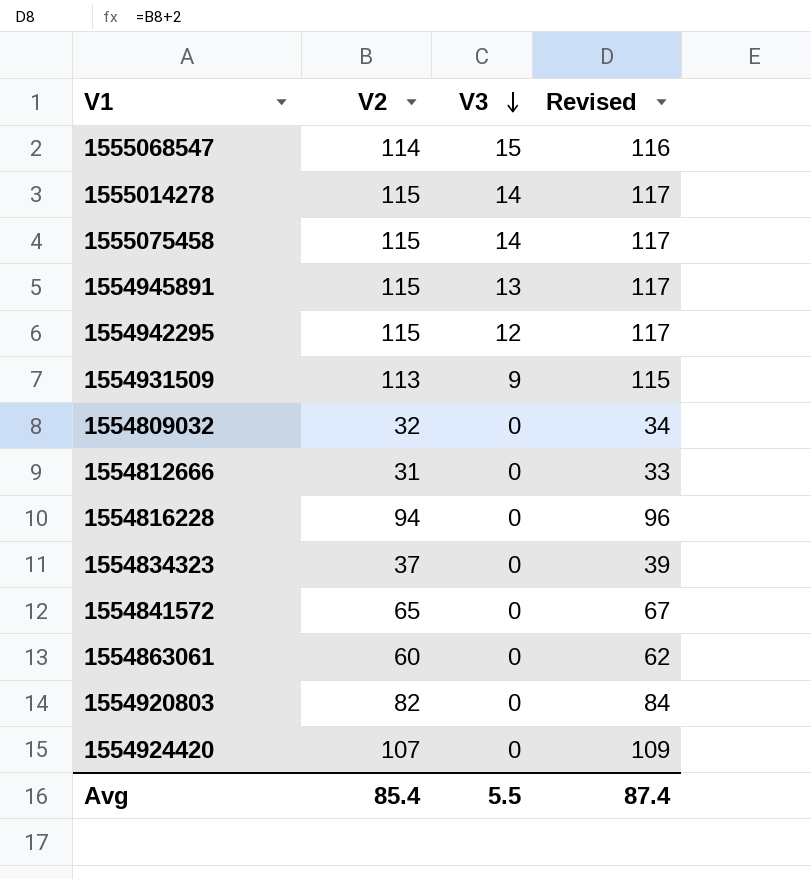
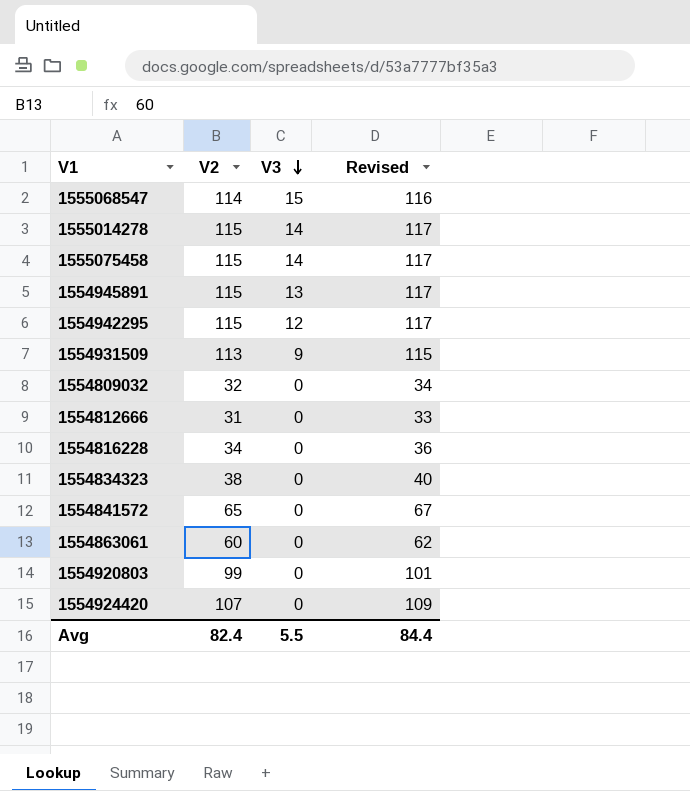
1554816228 | V2: 94 -> 34
1554816228 | Revised: 96 -> 36
1554834323 | V2: 37 -> 38
1554834323 | Revised: 39 -> 40
1554920803 | V2: 82 -> 99
1554920803 | Revised: 84 -> 101
Avg | V2: 85.4 -> 82.4
Avg | Revised: 87.4 -> 84.4

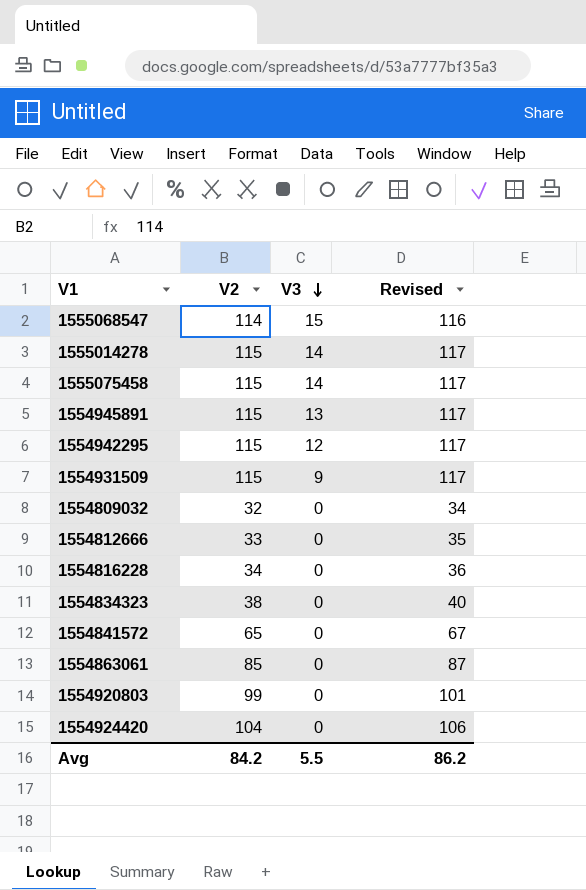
1554931509 | V2: 113 -> 115
1554931509 | Revised: 115 -> 117
1554812666 | V2: 31 -> 33
1554812666 | Revised: 33 -> 35
1554863061 | V2: 60 -> 85
1554863061 | Revised: 62 -> 87
1554924420 | V2: 107 -> 104
1554924420 | Revised: 109 -> 106
Avg | V2: 82.4 -> 84.2
Avg | Revised: 84.4 -> 86.2

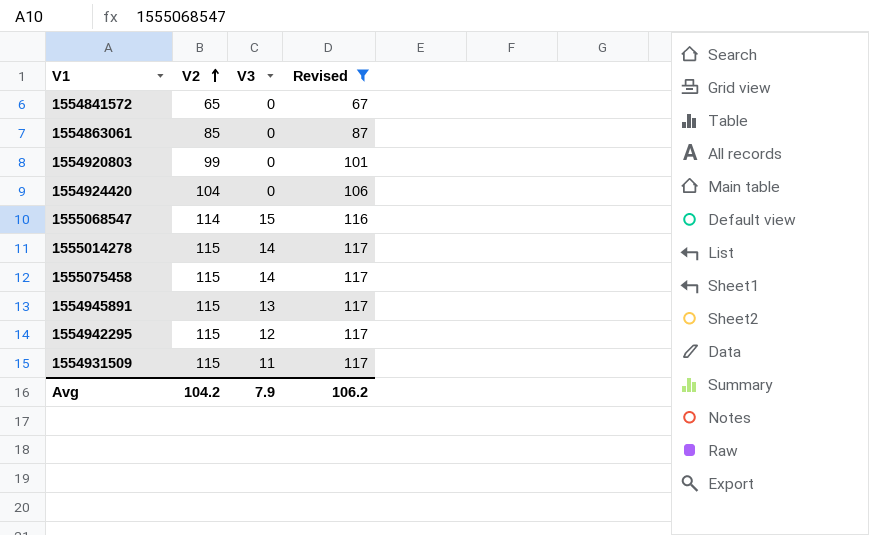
filter: none -> Revised >= 67
row order: V3 descending -> V2 ascending
1554931509 | V3: 9 -> 11
Avg | V2: 84.2 -> 104.2
Avg | V3: 5.5 -> 7.9
Avg | Revised: 86.2 -> 106.2

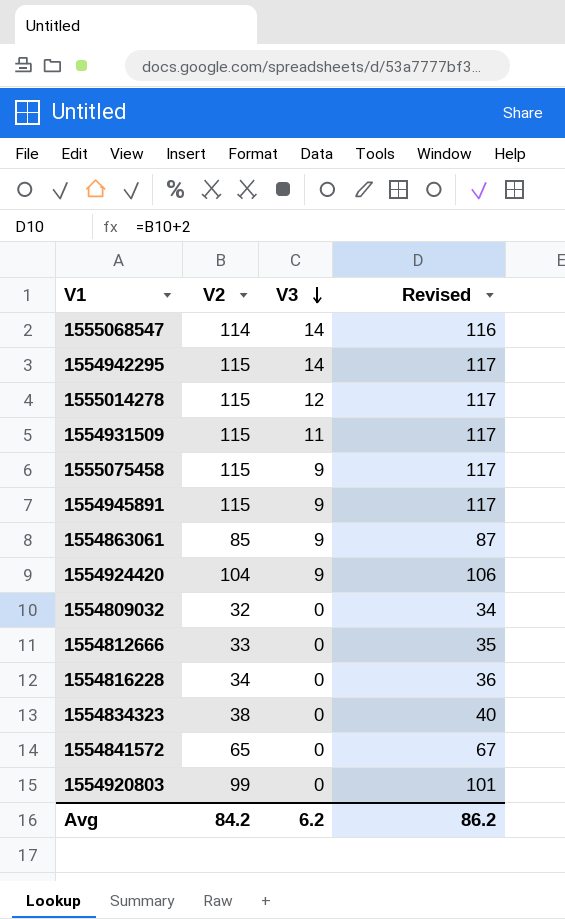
filter: Revised >= 67 -> none
row order: V2 ascending -> V3 descending
1555068547 | V3: 15 -> 14
1554942295 | V3: 12 -> 14
1555014278 | V3: 14 -> 12
1555075458 | V3: 14 -> 9
1554945891 | V3: 13 -> 9
1554863061 | V3: 0 -> 9
1554924420 | V3: 0 -> 9
Avg | V2: 104.2 -> 84.2
Avg | V3: 7.9 -> 6.2
Avg | Revised: 106.2 -> 86.2

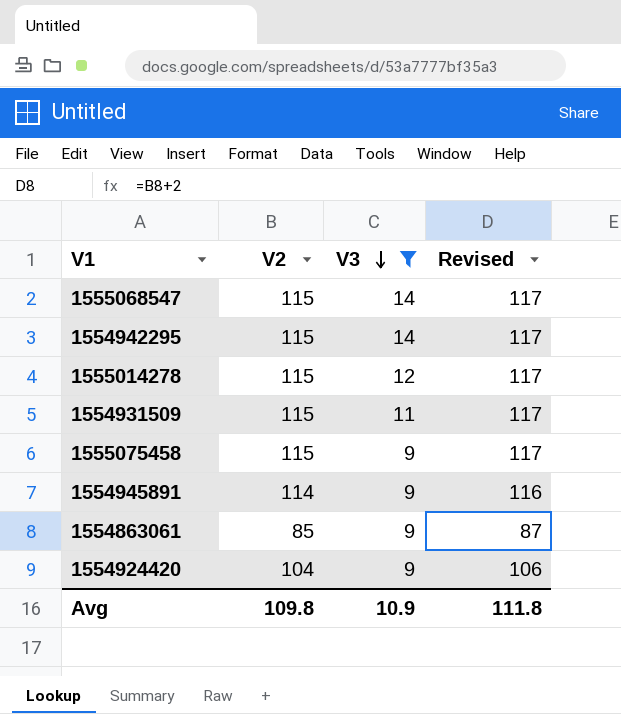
filter: none -> V3 != 0
1555068547 | V2: 114 -> 115
1555068547 | Revised: 116 -> 117
1554945891 | V2: 115 -> 114
1554945891 | Revised: 117 -> 116
Avg | V2: 84.2 -> 109.8
Avg | V3: 6.2 -> 10.9
Avg | Revised: 86.2 -> 111.8

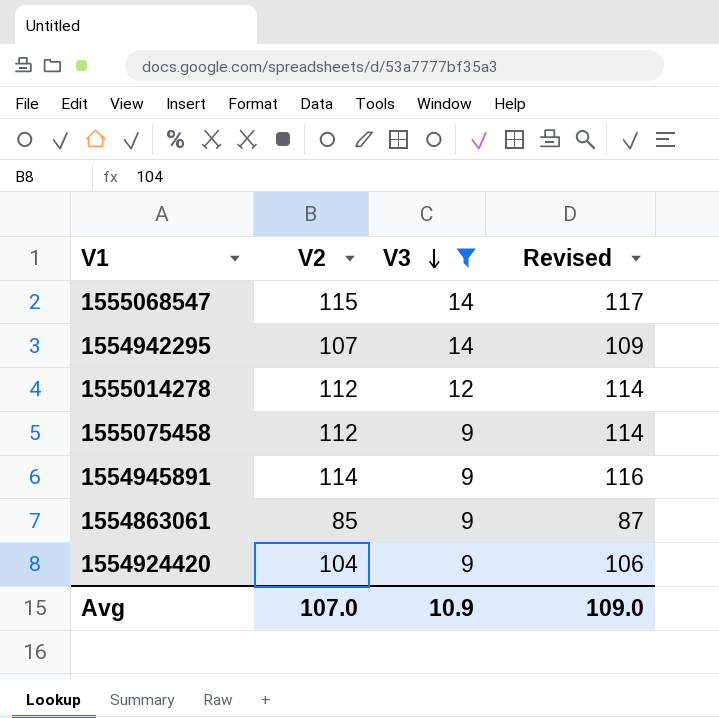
row 1554931509: 115 | 11 | 117 -> none
1554942295 | V2: 115 -> 107
1554942295 | Revised: 117 -> 109
1555014278 | V2: 115 -> 112
1555014278 | Revised: 117 -> 114
1555075458 | V2: 115 -> 112
1555075458 | Revised: 117 -> 114
Avg | V2: 109.8 -> 107.0
Avg | Revised: 111.8 -> 109.0

